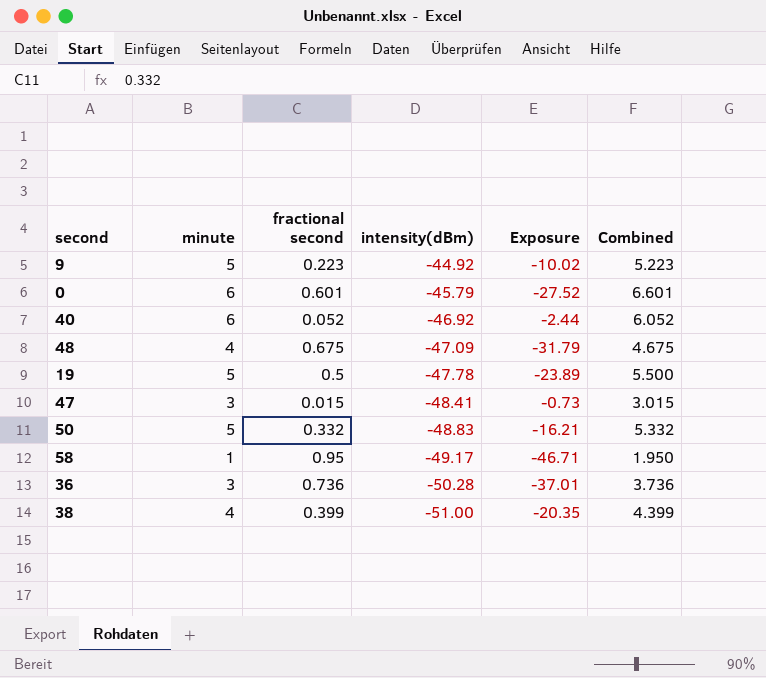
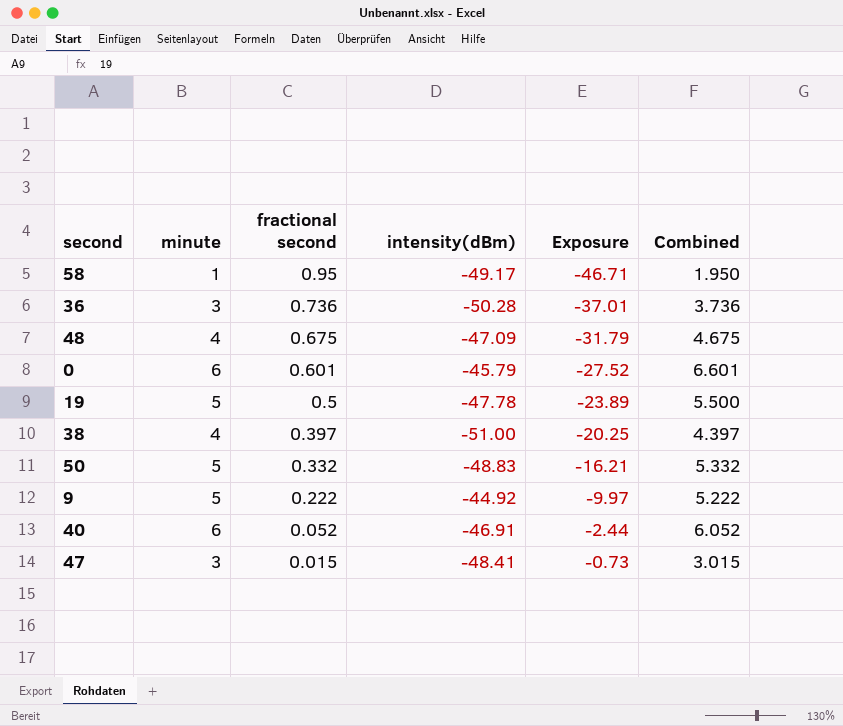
row order: intensity(dBm) descending -> fractional second descending
38 | fractional second: 0.399 -> 0.397
38 | Exposure: -20.35 -> -20.25
38 | Combined: 4.399 -> 4.397
9 | fractional second: 0.223 -> 0.222
9 | Exposure: -10.02 -> -9.97
9 | Combined: 5.223 -> 5.222
40 | intensity(dBm): -46.92 -> -46.91

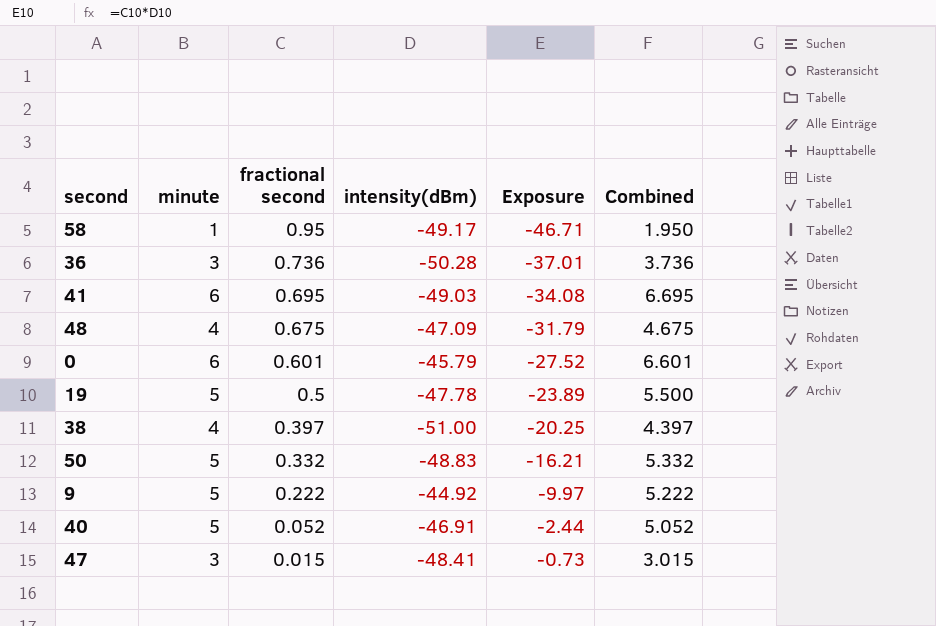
row 41: none -> 6 | 0.695 | -49.03 | -34.08 | 6.695
40 | minute: 6 -> 5
40 | Combined: 6.052 -> 5.052

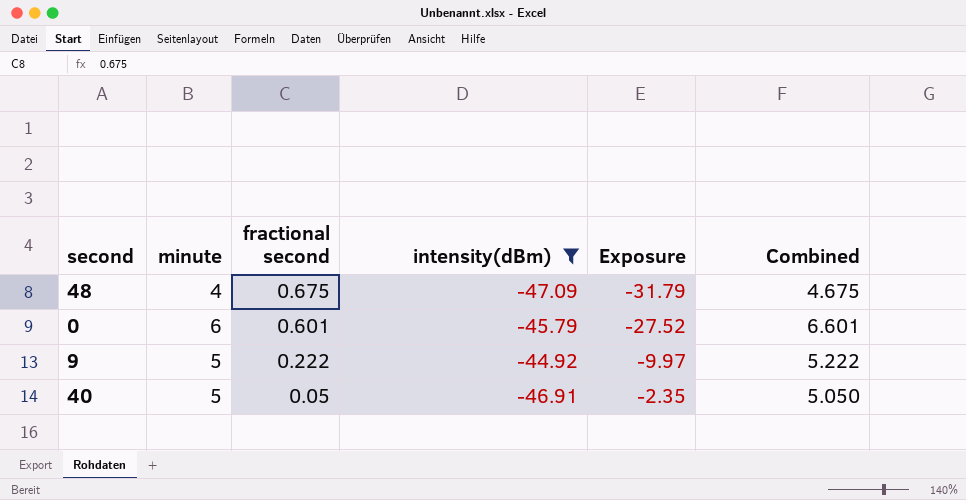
filter: none -> intensity(dBm) >= -47.09
40 | fractional second: 0.052 -> 0.05
40 | Exposure: -2.44 -> -2.35
40 | Combined: 5.052 -> 5.050

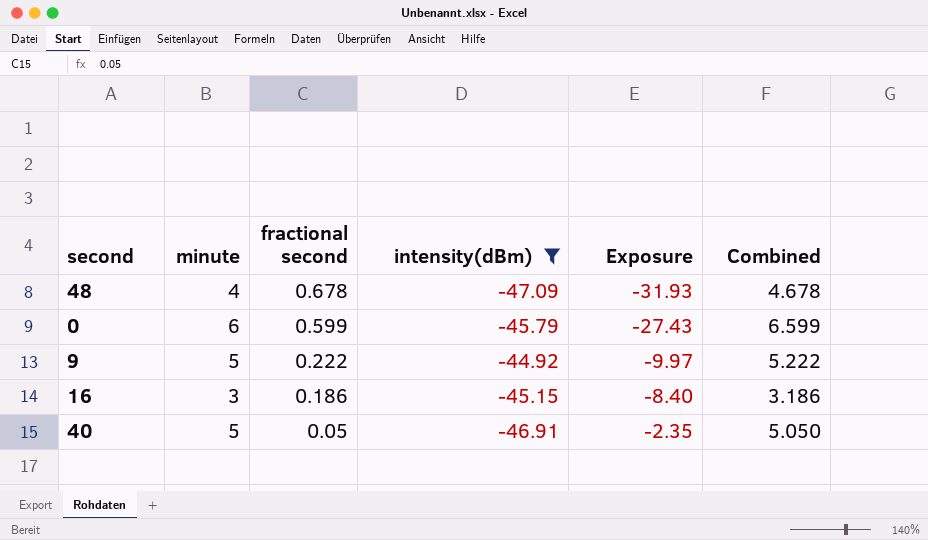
48 | fractional second: 0.675 -> 0.678
48 | Exposure: -31.79 -> -31.93
48 | Combined: 4.675 -> 4.678
0 | fractional second: 0.601 -> 0.599
0 | Exposure: -27.52 -> -27.43
0 | Combined: 6.601 -> 6.599
row 16: none -> 3 | 0.186 | -45.15 | -8.40 | 3.186

